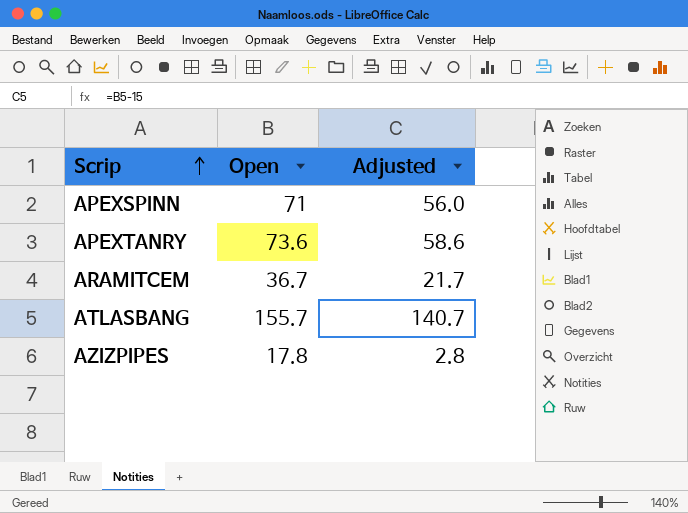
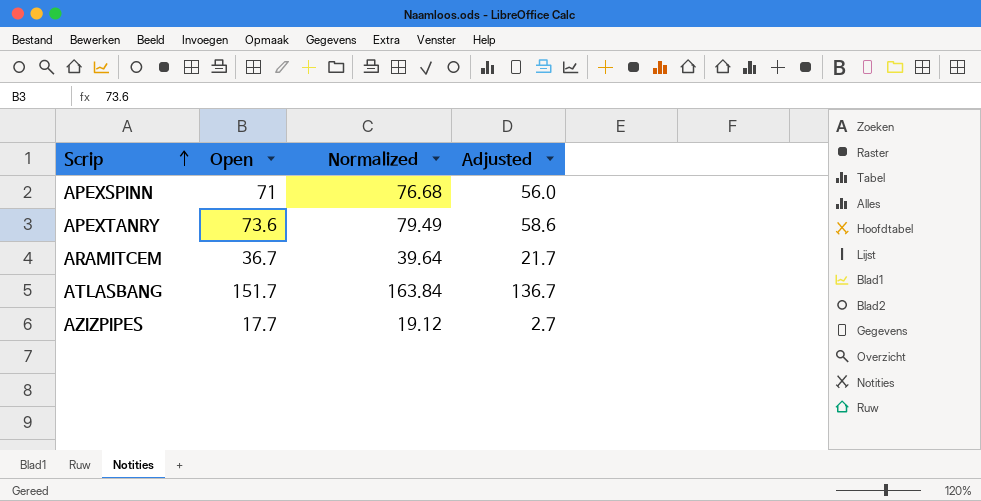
column Normalized | formula: none -> [Open] * 1.08
ATLASBANG | Open: 155.7 -> 151.7
ATLASBANG | Adjusted: 140.7 -> 136.7
AZIZPIPES | Open: 17.8 -> 17.7
AZIZPIPES | Adjusted: 2.8 -> 2.7

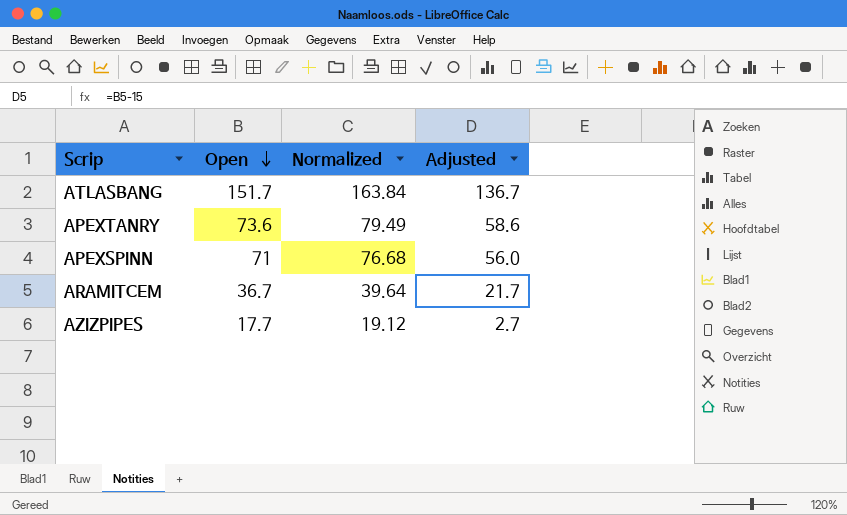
row order: Scrip ascending -> Open descending

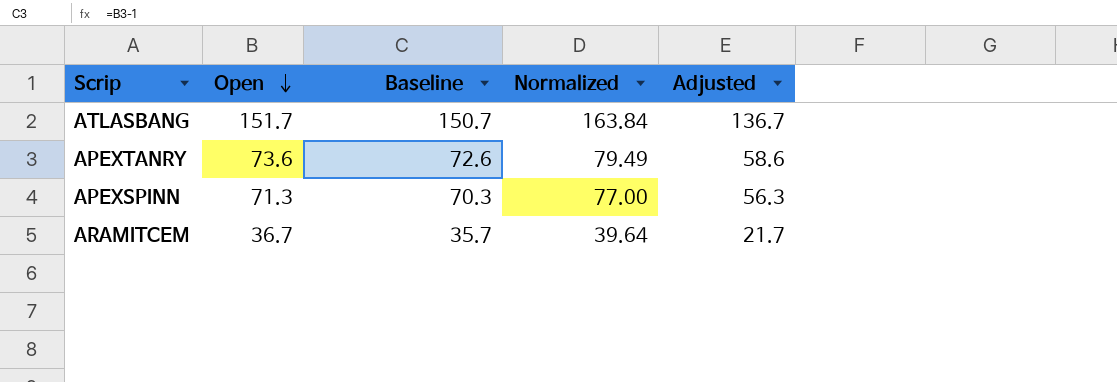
column Baseline | formula: none -> [Open] - 1
row AZIZPIPES: 17.7 | 19.12 | 2.7 -> none
APEXSPINN | Open: 71 -> 71.3
APEXSPINN | Normalized: 76.68 -> 77.00
APEXSPINN | Adjusted: 56.0 -> 56.3

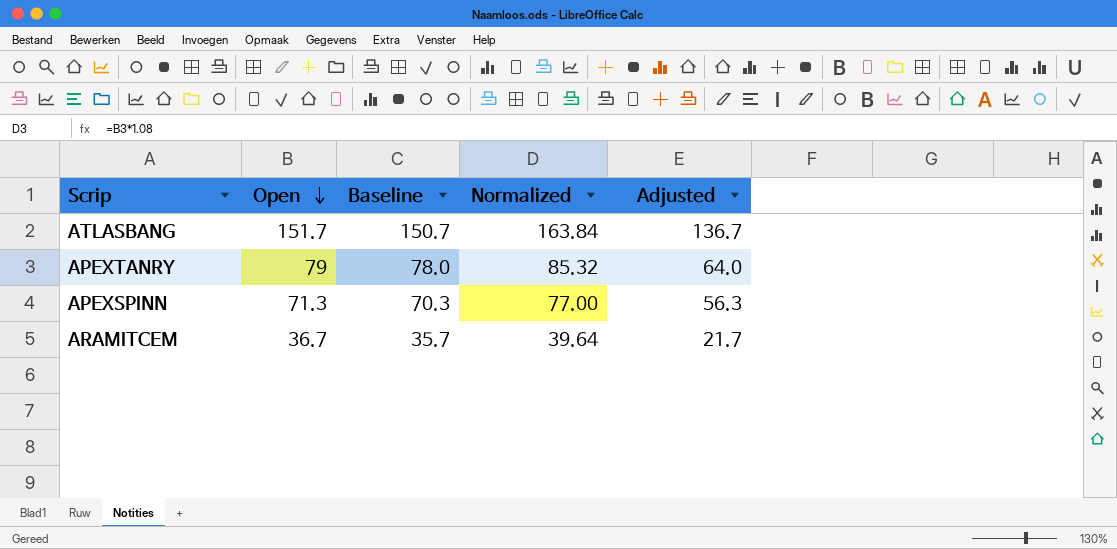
APEXTANRY | Open: 73.6 -> 79
APEXTANRY | Baseline: 72.6 -> 78.0
APEXTANRY | Normalized: 79.49 -> 85.32
APEXTANRY | Adjusted: 58.6 -> 64.0

